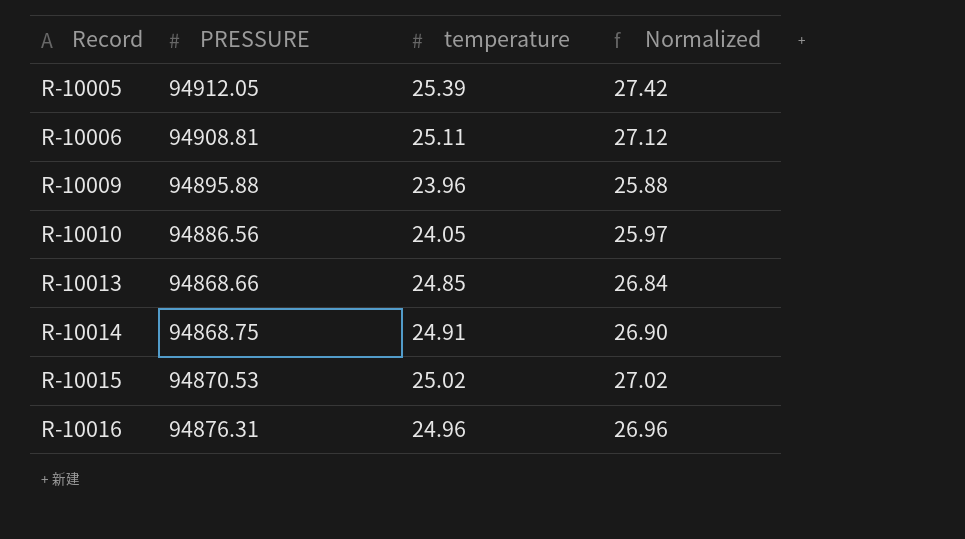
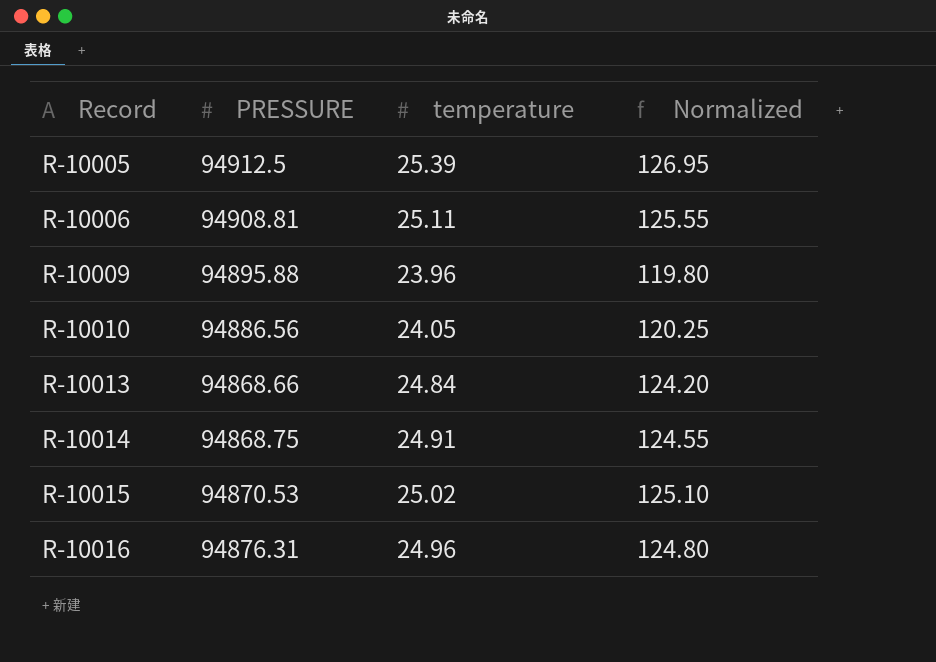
column Normalized | formula: [temperature] * 1.08 -> [temperature] * 5
R-10005 | PRESSURE: 94912.05 -> 94912.5
R-10013 | temperature: 24.85 -> 24.84

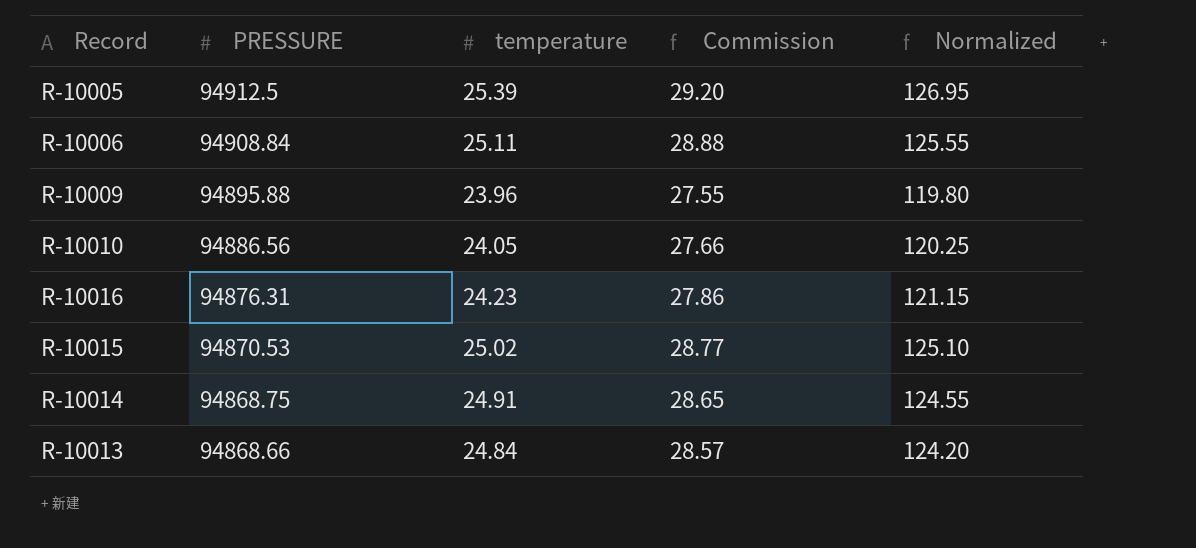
row order: Record ascending -> PRESSURE descending
column Commission | formula: none -> [temperature] * 1.15
R-10006 | PRESSURE: 94908.81 -> 94908.84
R-10016 | temperature: 24.96 -> 24.23
R-10016 | Normalized: 124.80 -> 121.15

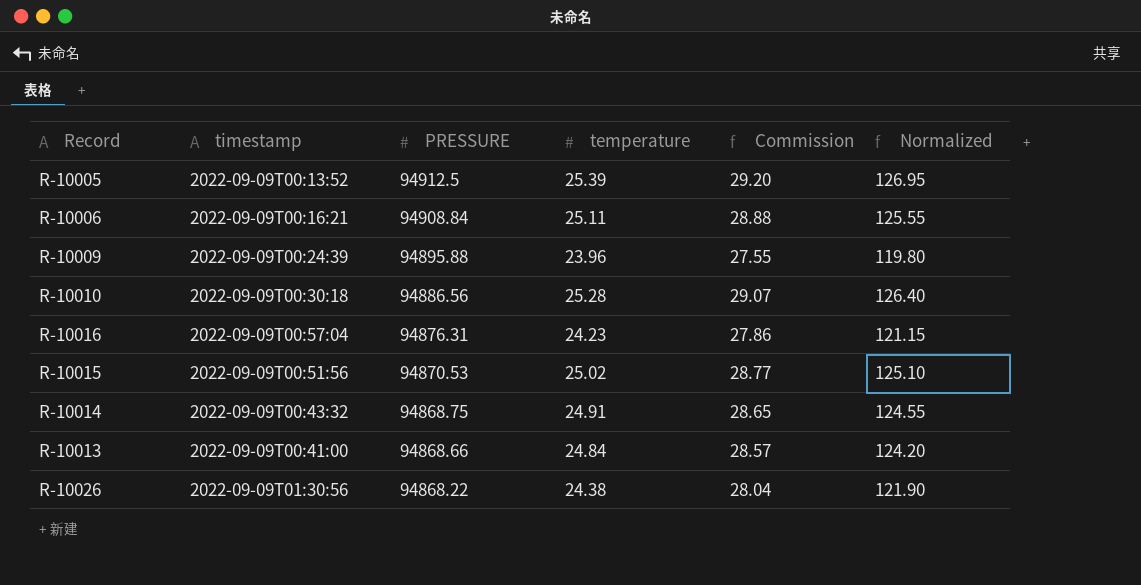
column timestamp | position: none -> 2
R-10010 | temperature: 24.05 -> 25.28
R-10010 | Commission: 27.66 -> 29.07
R-10010 | Normalized: 120.25 -> 126.40
row R-10026: none -> 2022-09-09T01:30:56 | 94868.22 | 24.38 | 28.04 | 121.90

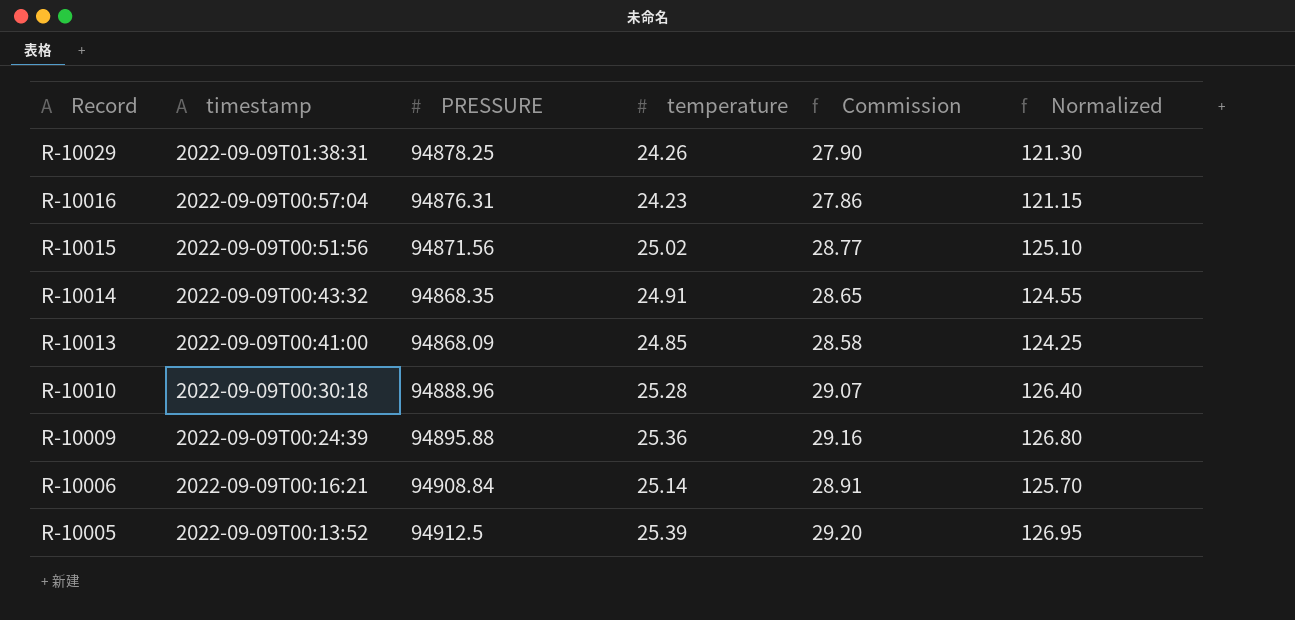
row order: PRESSURE descending -> Record descending
row R-10026: 2022-09-09T01:30:56 | 94868.22 | 24.38 | 28.04 | 121.90 -> none
row R-10029: none -> 2022-09-09T01:38:31 | 94878.25 | 24.26 | 27.90 | 121.30
R-10015 | PRESSURE: 94870.53 -> 94871.56
R-10014 | PRESSURE: 94868.75 -> 94868.35
R-10013 | PRESSURE: 94868.66 -> 94868.09
R-10013 | temperature: 24.84 -> 24.85
R-10013 | Commission: 28.57 -> 28.58
R-10013 | Normalized: 124.20 -> 124.25
R-10010 | PRESSURE: 94886.56 -> 94888.96
R-10009 | temperature: 23.96 -> 25.36
R-10009 | Commission: 27.55 -> 29.16
R-10009 | Normalized: 119.80 -> 126.80
R-10006 | temperature: 25.11 -> 25.14
R-10006 | Commission: 28.88 -> 28.91
R-10006 | Normalized: 125.55 -> 125.70

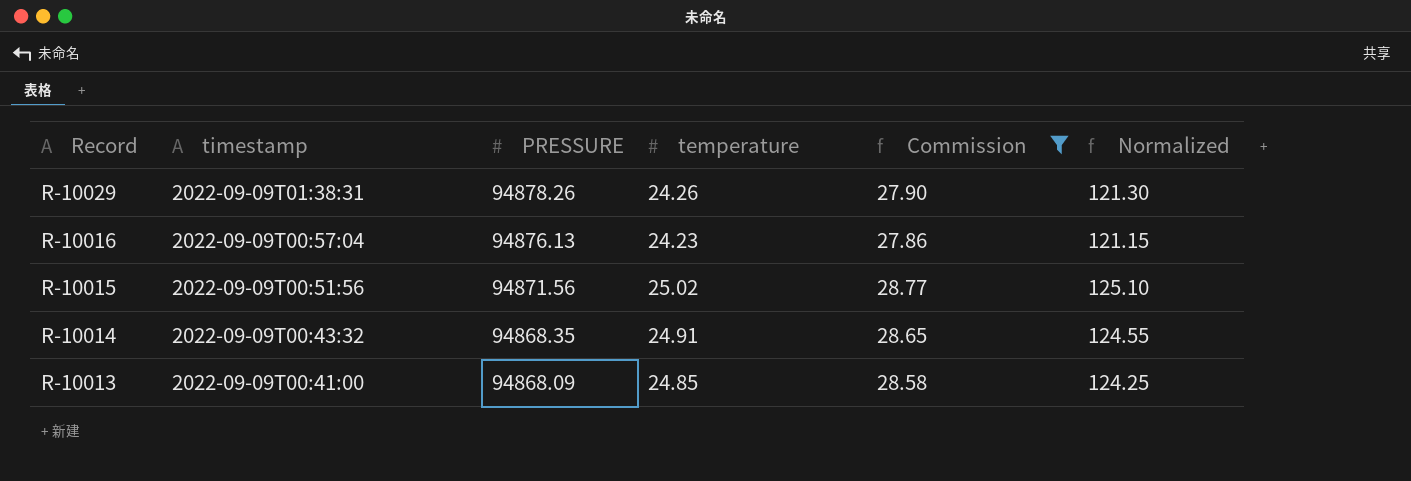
filter: none -> Commission <= 28.77
R-10029 | PRESSURE: 94878.25 -> 94878.26
R-10016 | PRESSURE: 94876.31 -> 94876.13

